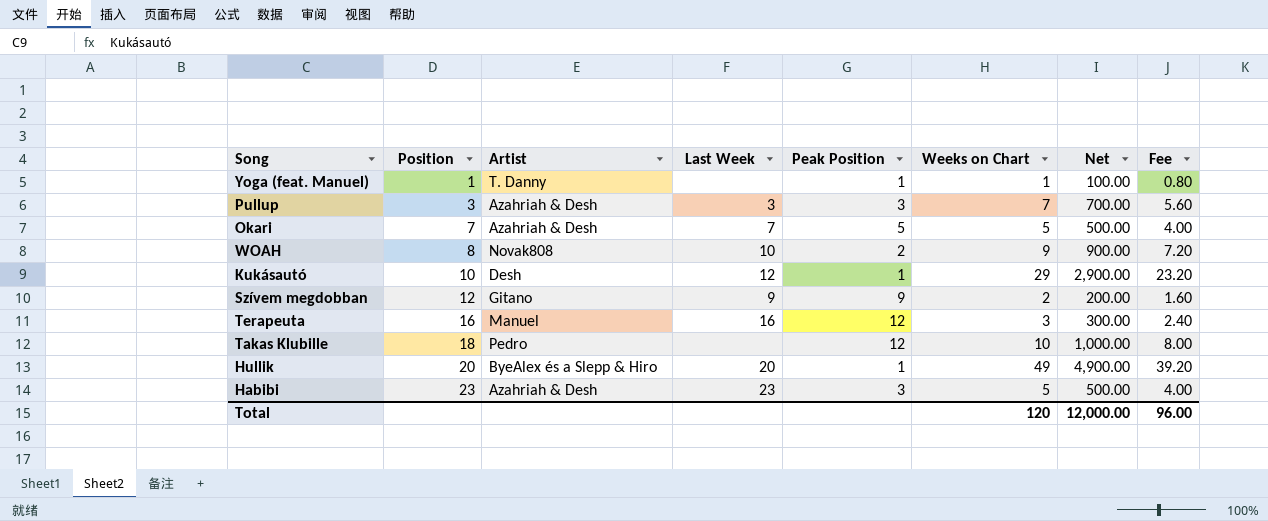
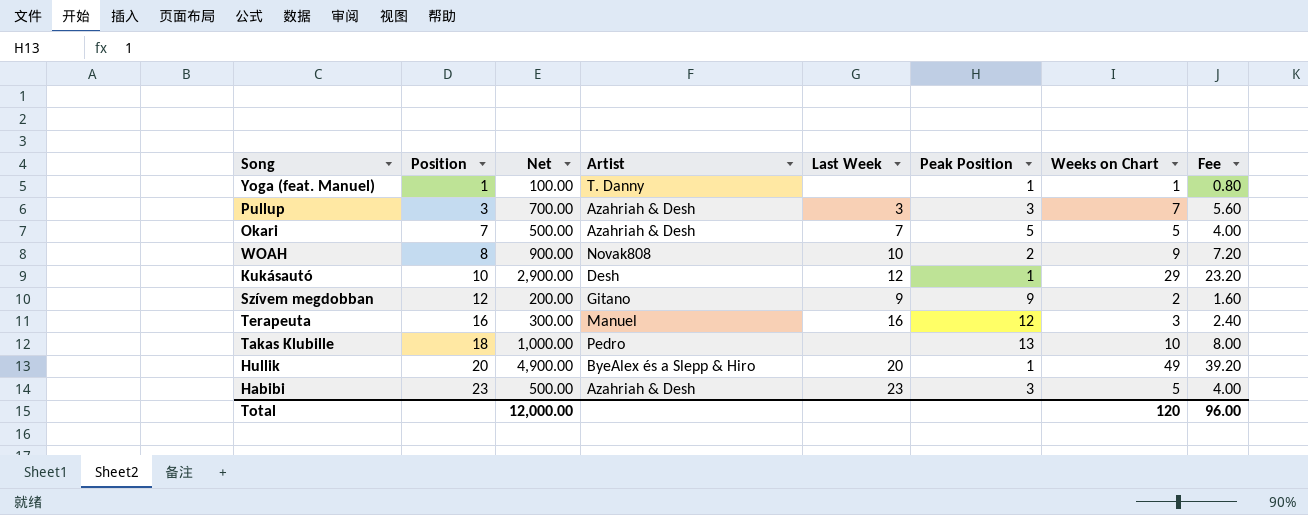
column Net | position: 7 -> 3
Takas Klubille | Peak Position: 12 -> 13

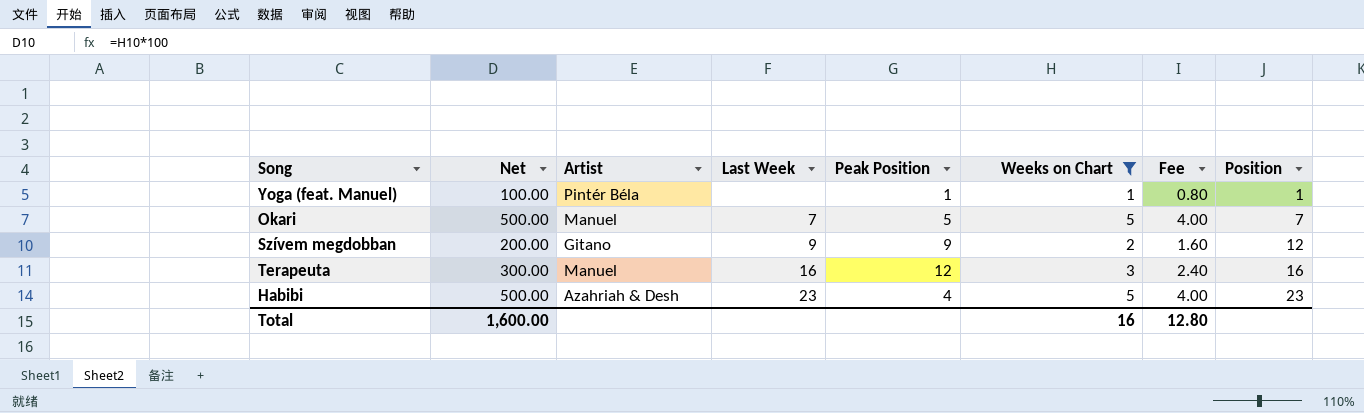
filter: none -> Weeks on Chart <= 5
column Position | position: 2 -> 8
Yoga (feat. Manuel) | Artist: T. Danny -> Pintér Béla
Okari | Artist: Azahriah & Desh -> Manuel
Habibi | Peak Position: 3 -> 4
Total | Net: 12,000.00 -> 1,600.00
Total | Weeks on Chart: 120 -> 16
Total | Fee: 96.00 -> 12.80

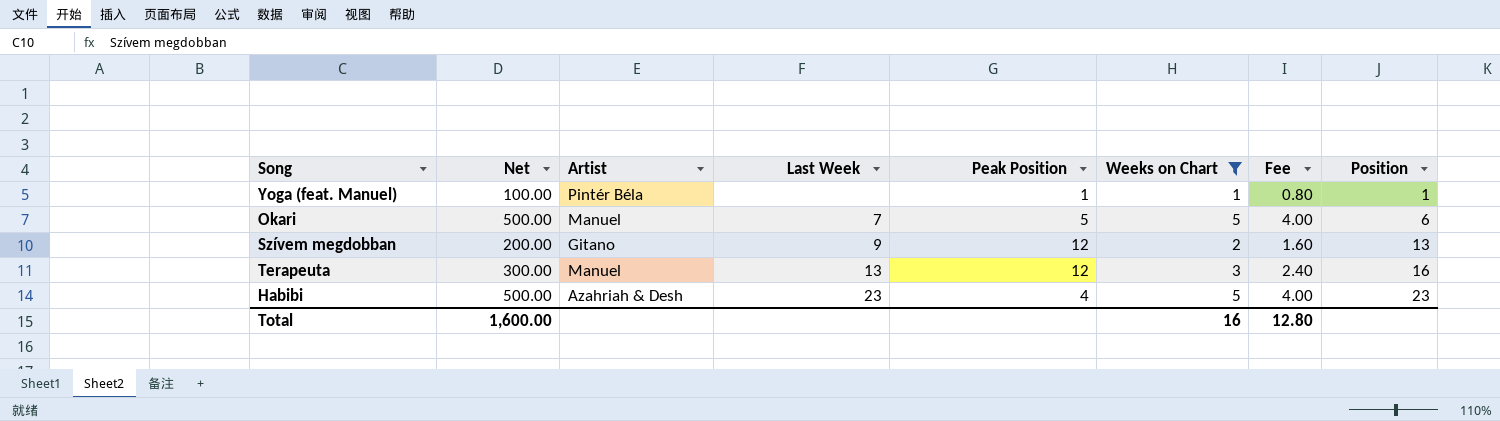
Okari | Position: 7 -> 6
Szívem megdobban | Peak Position: 9 -> 12
Szívem megdobban | Position: 12 -> 13
Terapeuta | Last Week: 16 -> 13

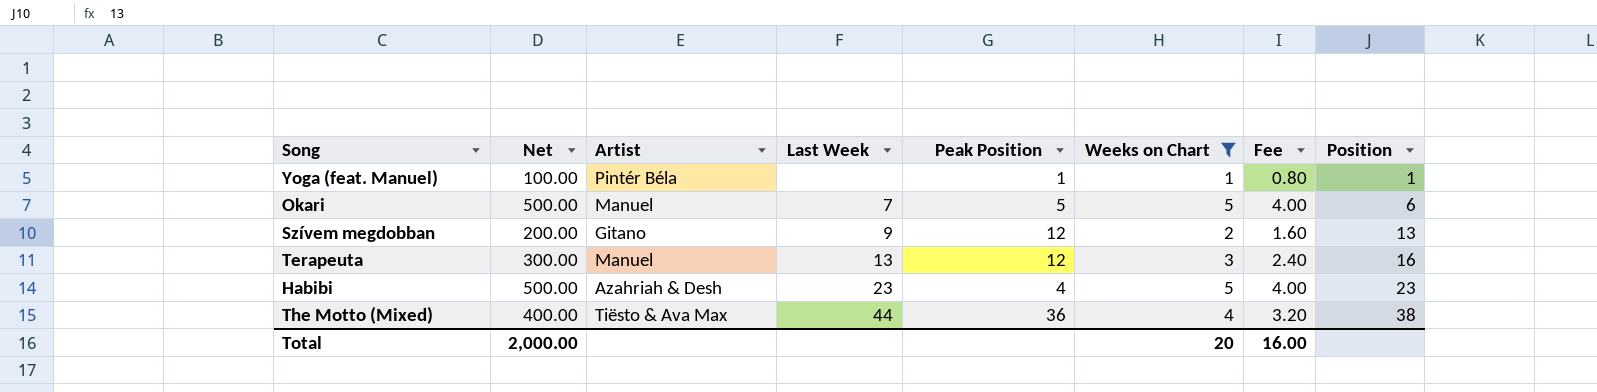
row The Motto (Mixed): none -> 400.00 | Tiësto & Ava Max | 44 | 36 | 4 | 3.20 | 38
Total | Net: 1,600.00 -> 2,000.00
Total | Weeks on Chart: 16 -> 20
Total | Fee: 12.80 -> 16.00

